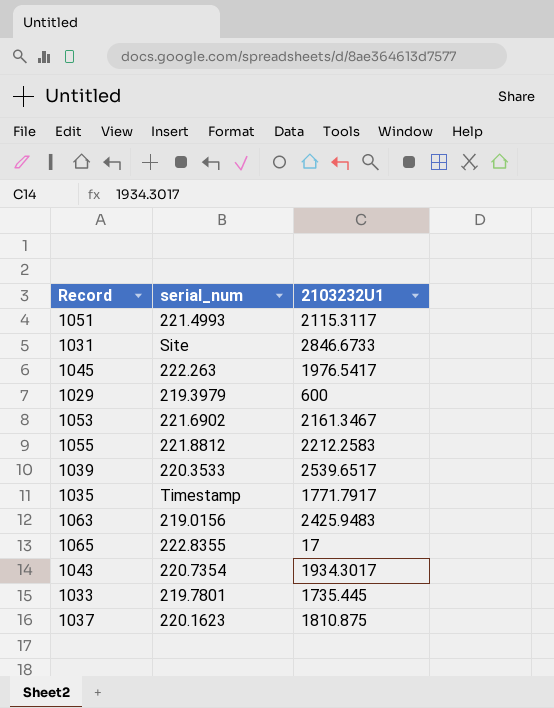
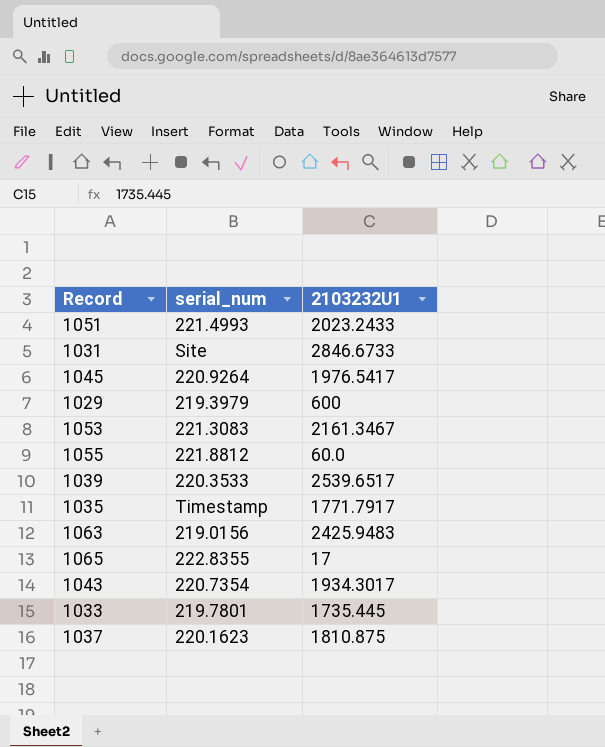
1051 | 2103232U1: 2115.3117 -> 2023.2433
1045 | serial_num: 222.263 -> 220.9264
1053 | serial_num: 221.6902 -> 221.3083
1055 | 2103232U1: 2212.2583 -> 60.0

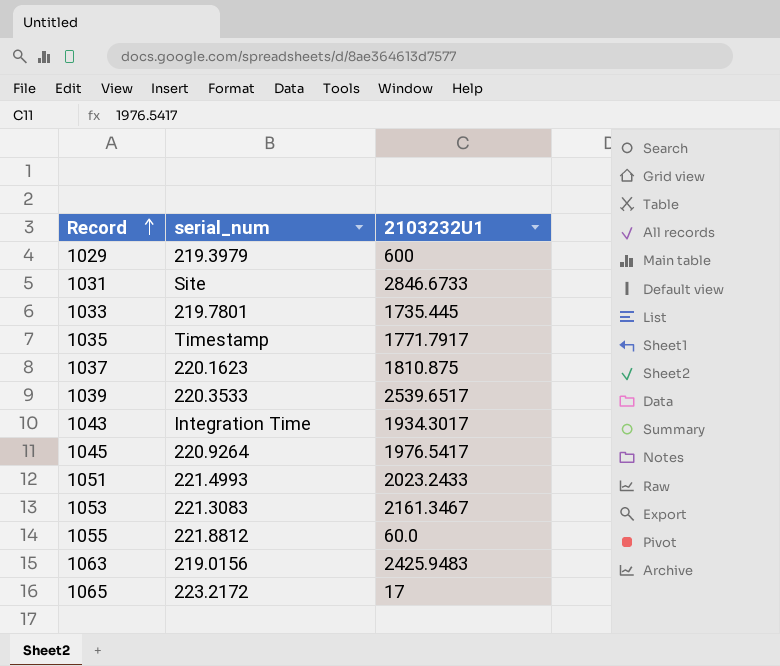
row order: none -> Record ascending
1043 | serial_num: 220.7354 -> Integration Time
1065 | serial_num: 222.8355 -> 223.2172

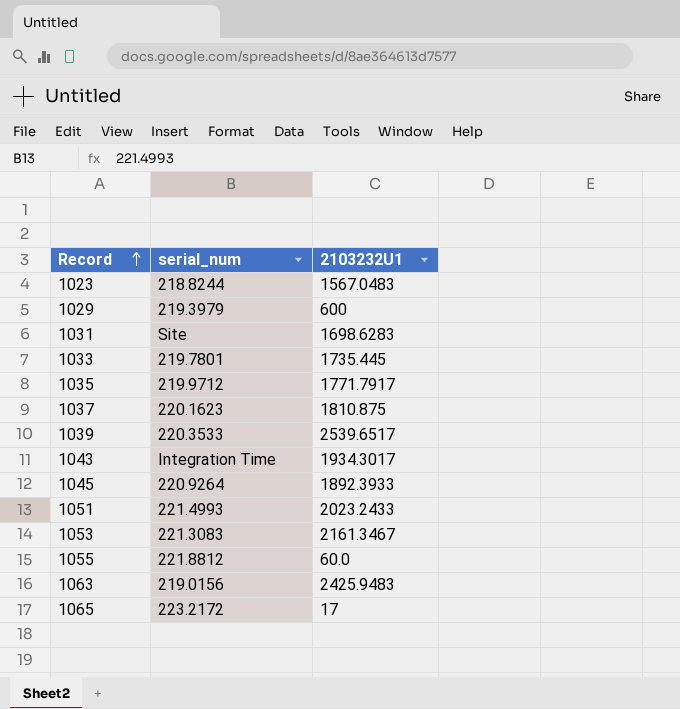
row 1023: none -> 218.8244 | 1567.0483
1031 | 2103232U1: 2846.6733 -> 1698.6283
1035 | serial_num: Timestamp -> 219.9712
1045 | 2103232U1: 1976.5417 -> 1892.3933

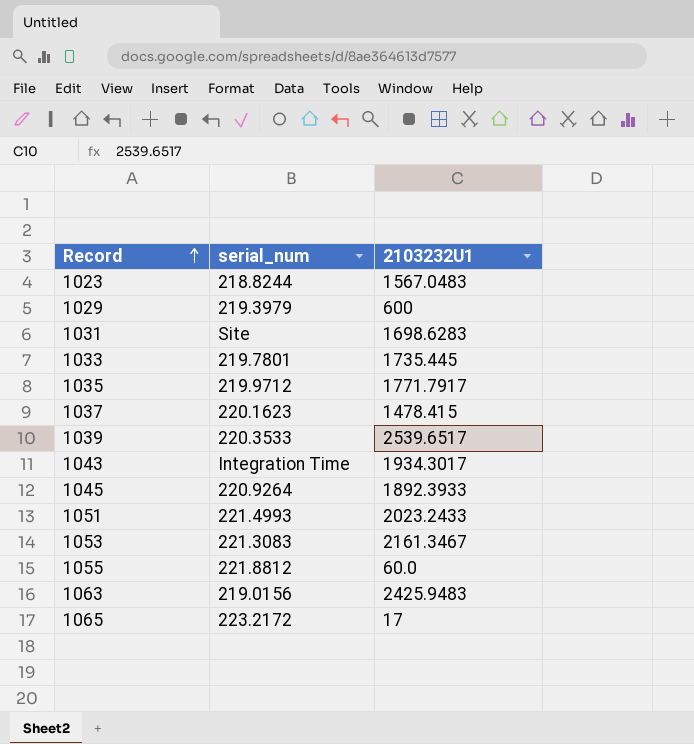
1037 | 2103232U1: 1810.875 -> 1478.415

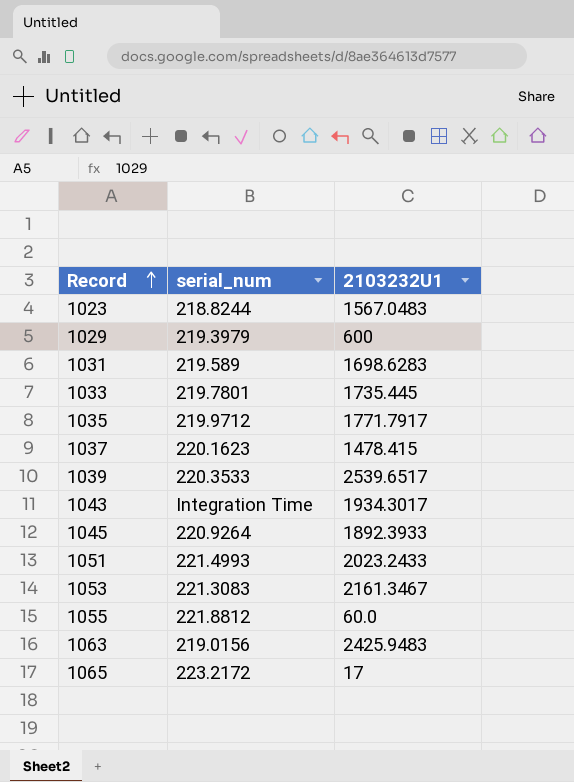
1031 | serial_num: Site -> 219.589

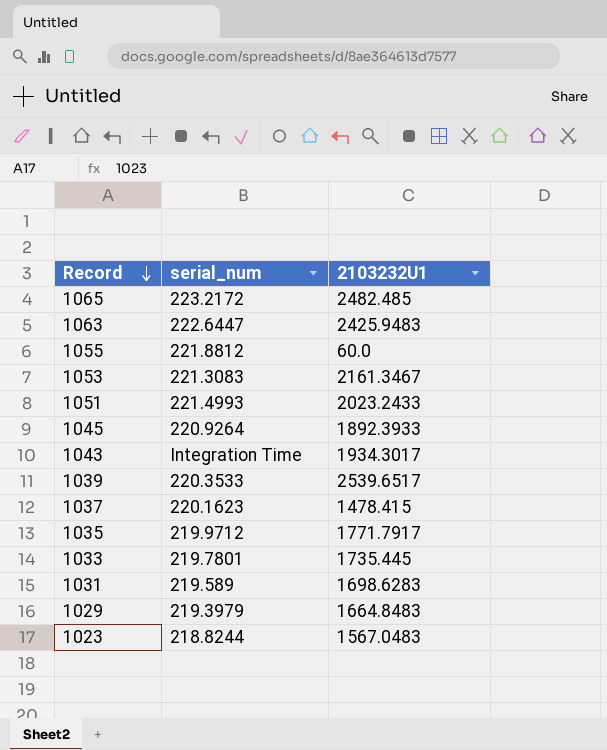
row order: Record ascending -> Record descending
1065 | 2103232U1: 17 -> 2482.485
1063 | serial_num: 219.0156 -> 222.6447
1029 | 2103232U1: 600 -> 1664.8483

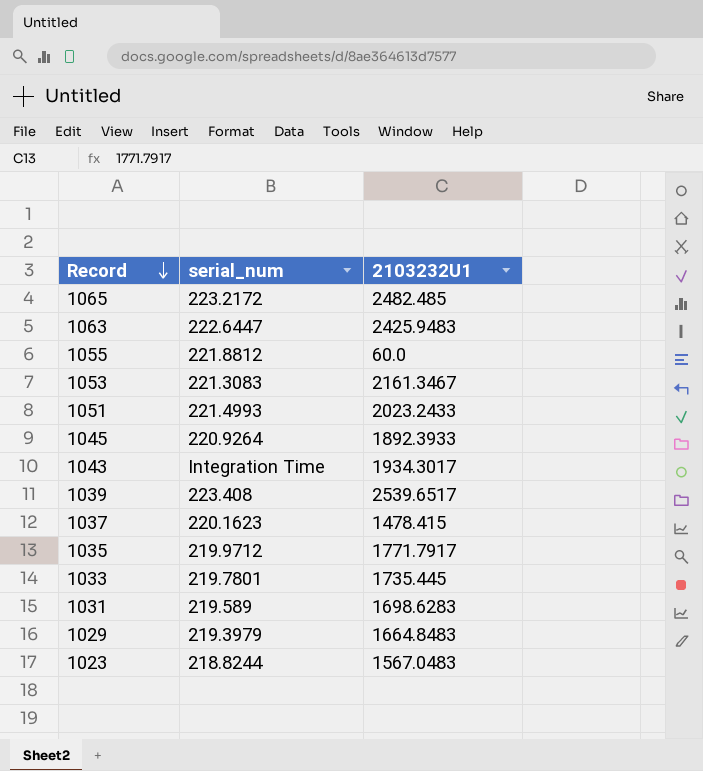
1039 | serial_num: 220.3533 -> 223.408

